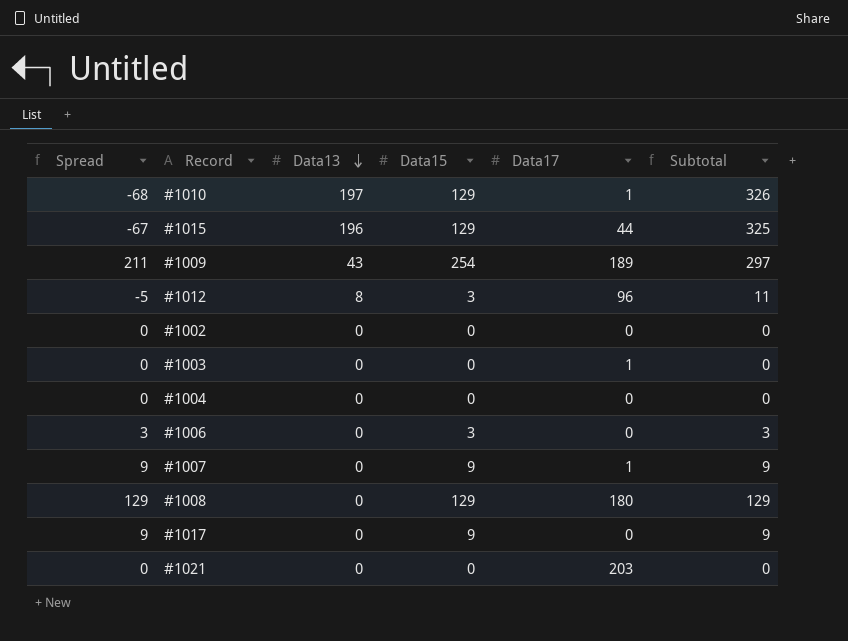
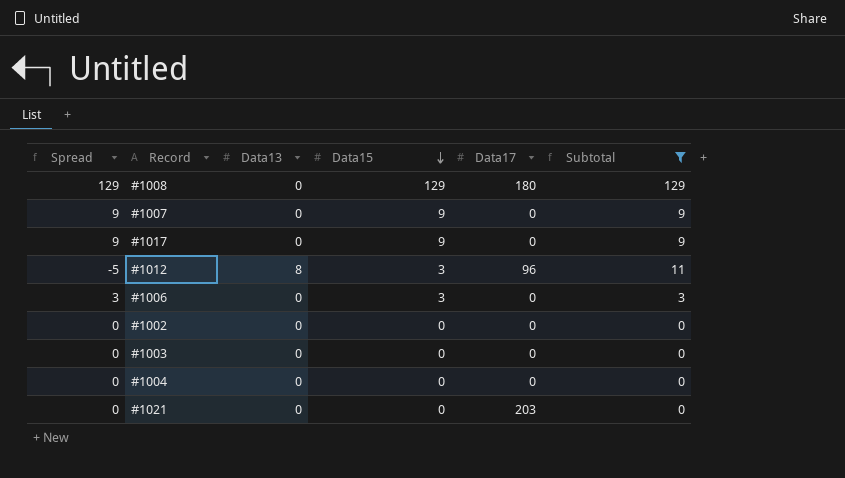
filter: none -> Subtotal <= 129
row order: Data13 descending -> Data15 descending
#1007 | Data17: 1 -> 0
#1003 | Data17: 1 -> 0

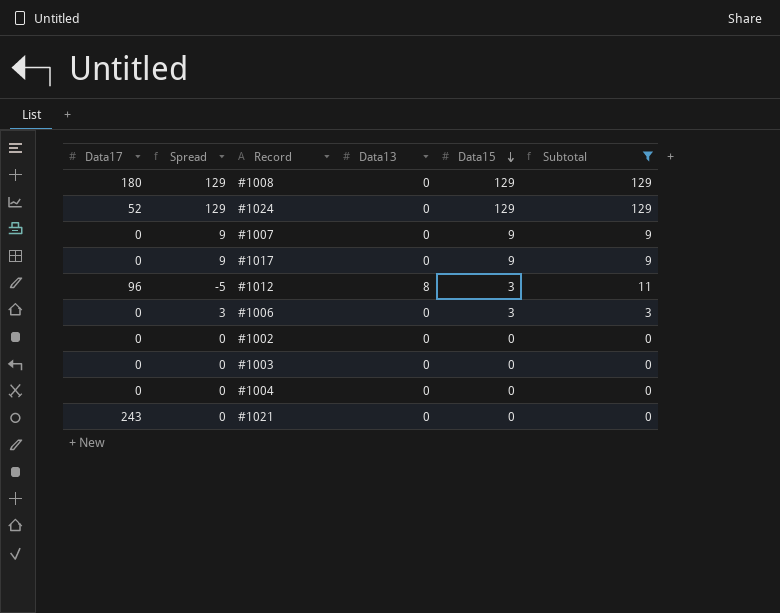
column Data17 | position: 5 -> 1
row #1024: none -> 52 | 129 | 0 | 129 | 129
#1021 | Data17: 203 -> 243

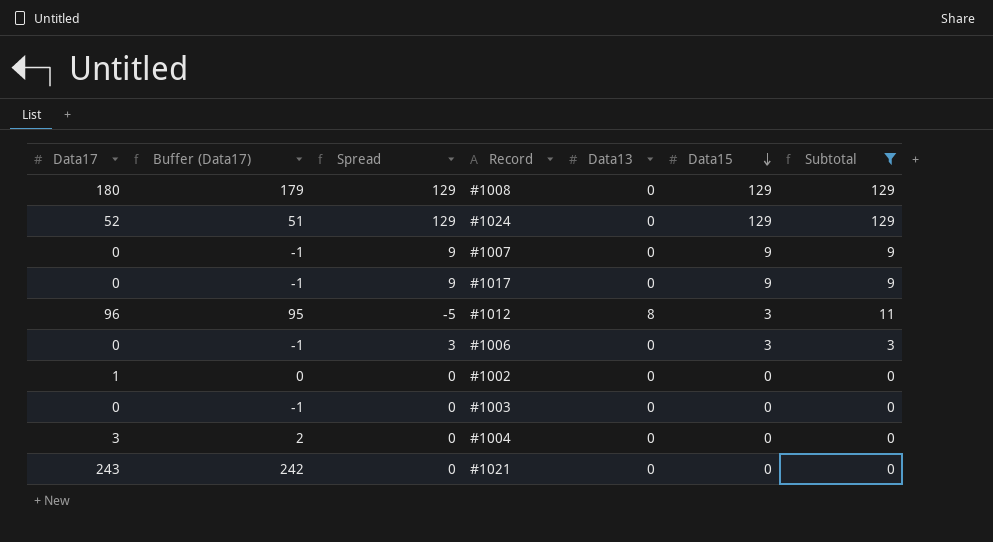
column Buffer (Data17) | formula: none -> [Data17] - 1
#1002 | Data17: 0 -> 1
#1004 | Data17: 0 -> 3

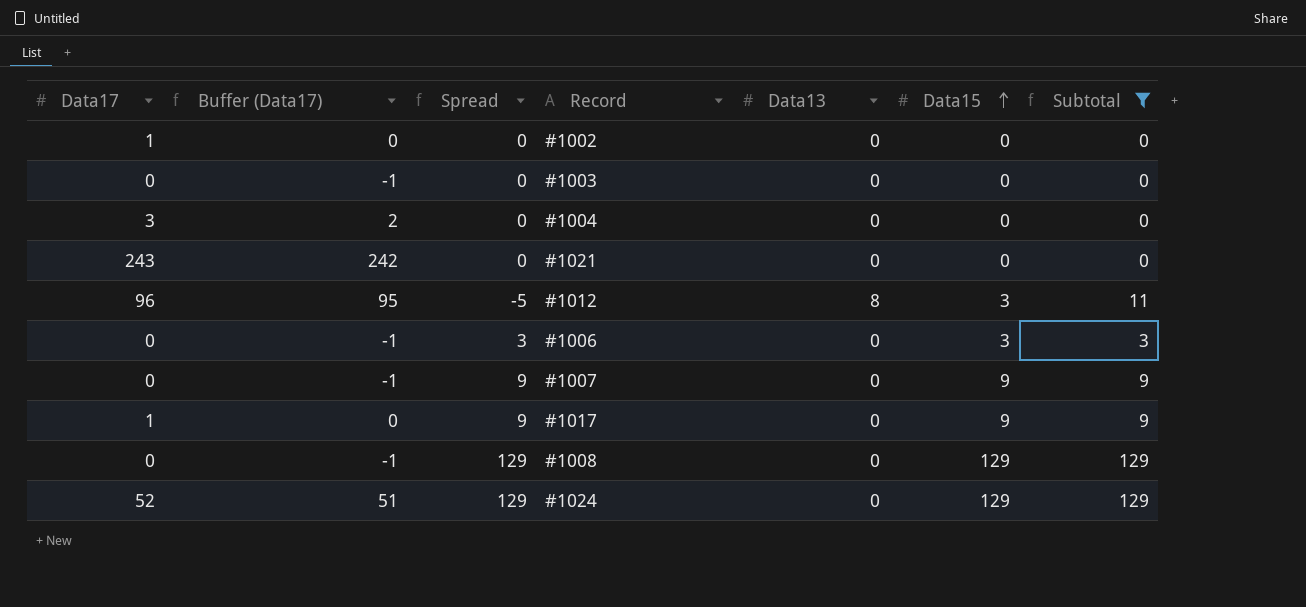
row order: Data15 descending -> Data15 ascending
#1017 | Data17: 0 -> 1
#1017 | Buffer (Data17): -1 -> 0
#1008 | Data17: 180 -> 0
#1008 | Buffer (Data17): 179 -> -1

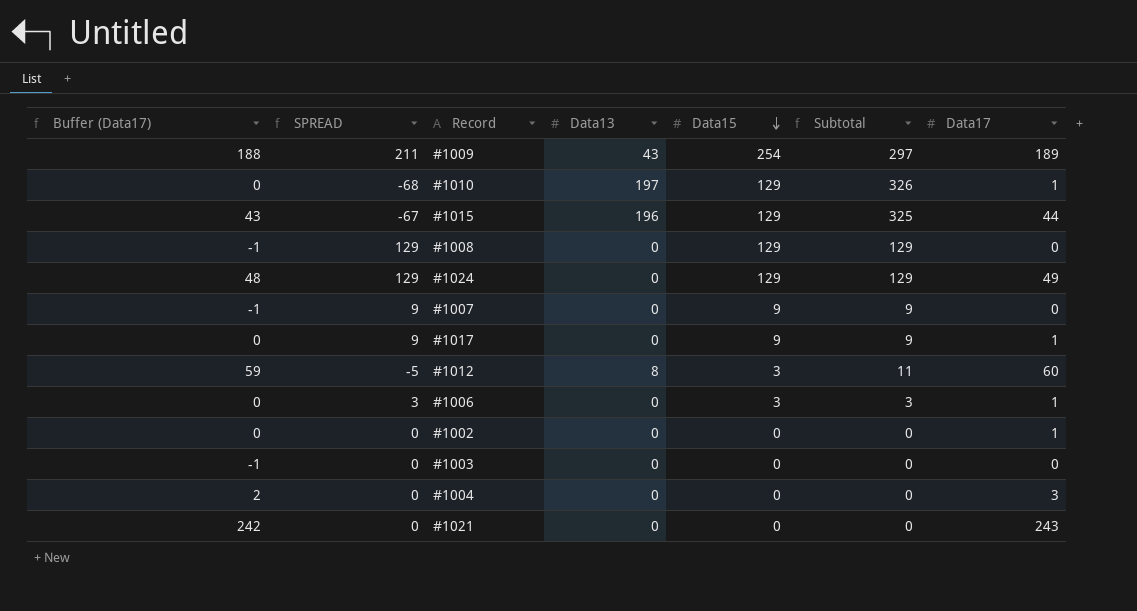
filter: Subtotal <= 129 -> none
row order: Data15 ascending -> Data15 descending
column name: Spread -> SPREAD
column Data17 | position: 1 -> 7
#1024 | Buffer (Data17): 51 -> 48
#1024 | Data17: 52 -> 49
#1012 | Buffer (Data17): 95 -> 59
#1012 | Data17: 96 -> 60
#1006 | Buffer (Data17): -1 -> 0
#1006 | Data17: 0 -> 1

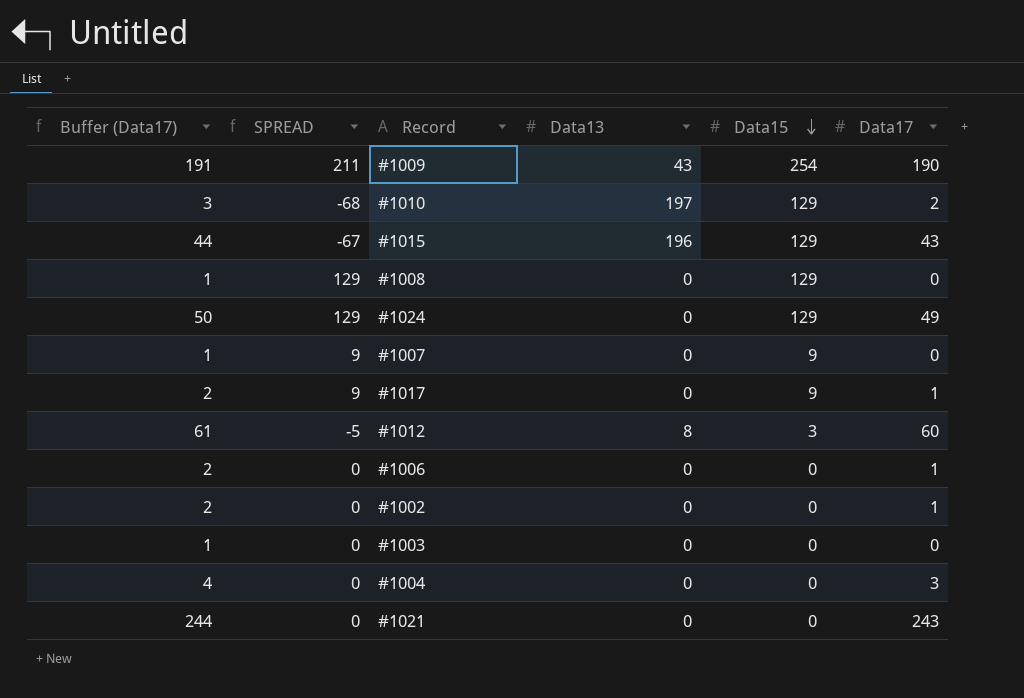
column Subtotal | formula: [Data13] + [Data15] -> none
column Buffer (Data17) | formula: [Data17] - 1 -> [Data17] + 1
#1009 | Data17: 189 -> 190
#1010 | Data17: 1 -> 2
#1015 | Data17: 44 -> 43
#1006 | SPREAD: 3 -> 0
#1006 | Data15: 3 -> 0

